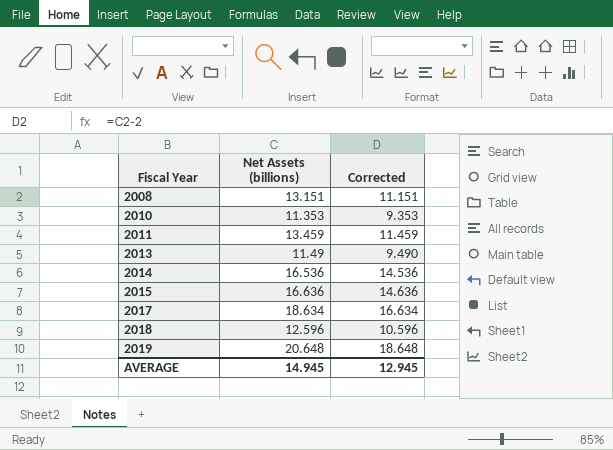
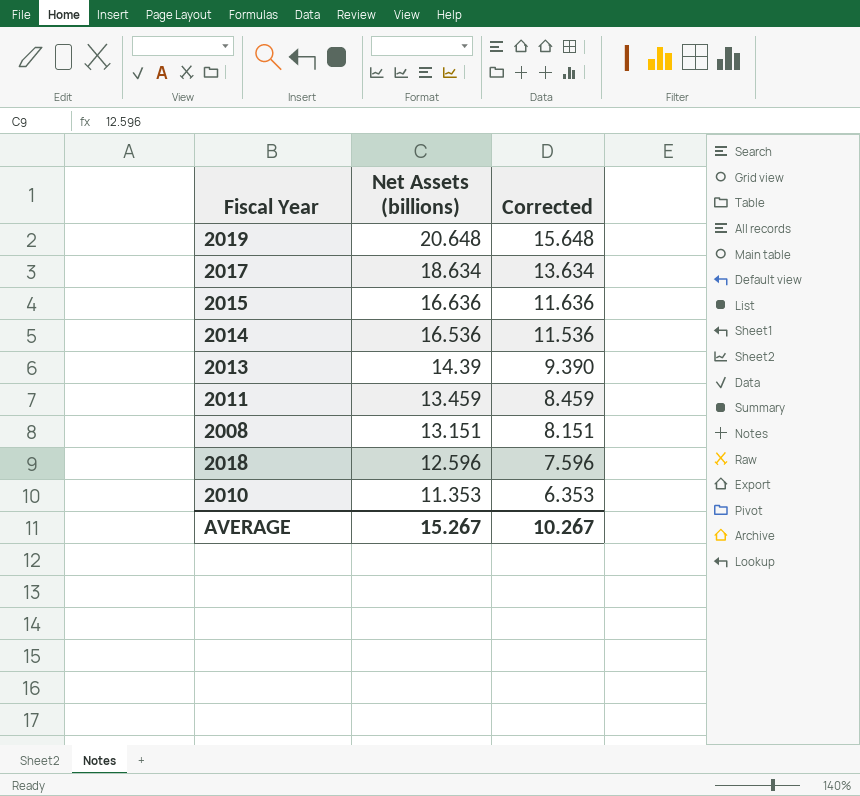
row order: Fiscal Year ascending -> Net Assets (billions) descending
column Corrected | formula: [Net Assets (billions)] - 2 -> [Net Assets (billions)] - 5
2013 | Net Assets (billions): 11.49 -> 14.39
AVERAGE | Net Assets (billions): 14.945 -> 15.267
AVERAGE | Corrected: 12.945 -> 10.267

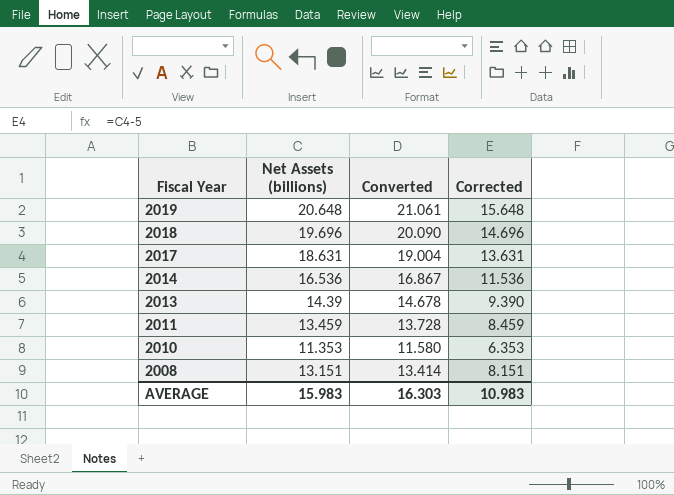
row order: Net Assets (billions) descending -> Fiscal Year descending
column Converted | formula: none -> [Net Assets (billions)] * 1.02
row 2015: 16.636 | 11.636 -> none
2018 | Net Assets (billions): 12.596 -> 19.696
2018 | Corrected: 7.596 -> 14.696
2017 | Net Assets (billions): 18.634 -> 18.631
2017 | Corrected: 13.634 -> 13.631
AVERAGE | Net Assets (billions): 15.267 -> 15.983
AVERAGE | Corrected: 10.267 -> 10.983

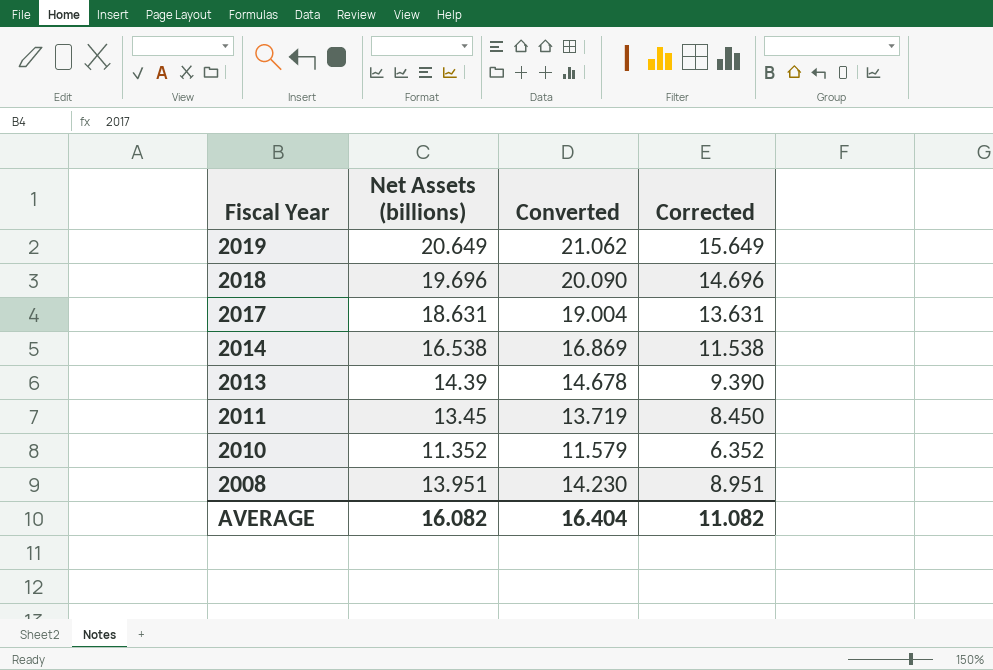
2019 | Net Assets (billions): 20.648 -> 20.649
2019 | Converted: 21.061 -> 21.062
2019 | Corrected: 15.648 -> 15.649
2014 | Net Assets (billions): 16.536 -> 16.538
2014 | Converted: 16.867 -> 16.869
2014 | Corrected: 11.536 -> 11.538
2011 | Net Assets (billions): 13.459 -> 13.45
2011 | Converted: 13.728 -> 13.719
2011 | Corrected: 8.459 -> 8.450
2010 | Net Assets (billions): 11.353 -> 11.352
2010 | Converted: 11.580 -> 11.579
2010 | Corrected: 6.353 -> 6.352
2008 | Net Assets (billions): 13.151 -> 13.951
2008 | Converted: 13.414 -> 14.230
2008 | Corrected: 8.151 -> 8.951
AVERAGE | Net Assets (billions): 15.983 -> 16.082
AVERAGE | Converted: 16.303 -> 16.404
AVERAGE | Corrected: 10.983 -> 11.082

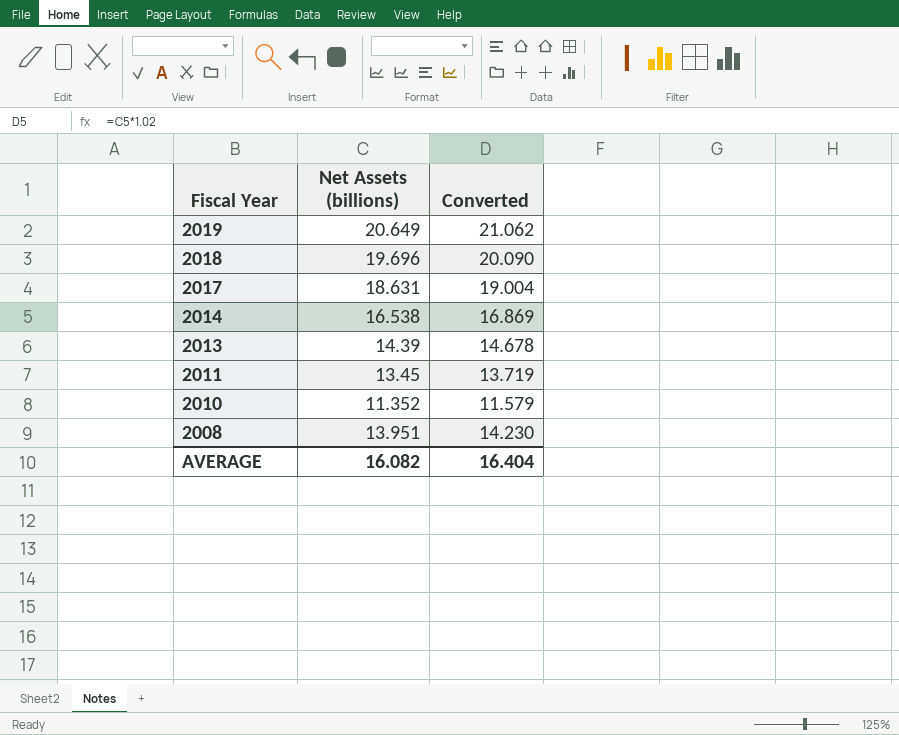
column Corrected | formula: [Net Assets (billions)] - 5 -> none

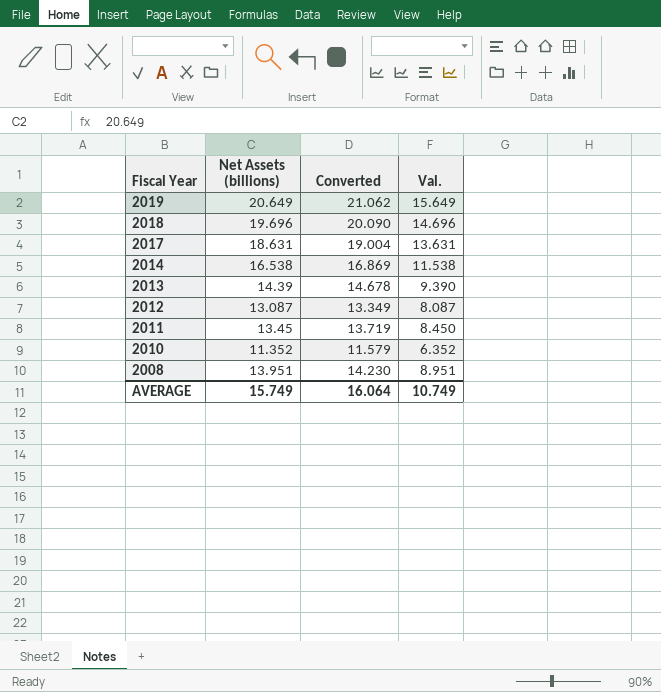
column Val. | formula: none -> [Net Assets (billions)] - 5
row 2012: none -> 13.087 | 13.349 | 8.087
AVERAGE | Net Assets (billions): 16.082 -> 15.749
AVERAGE | Converted: 16.404 -> 16.064

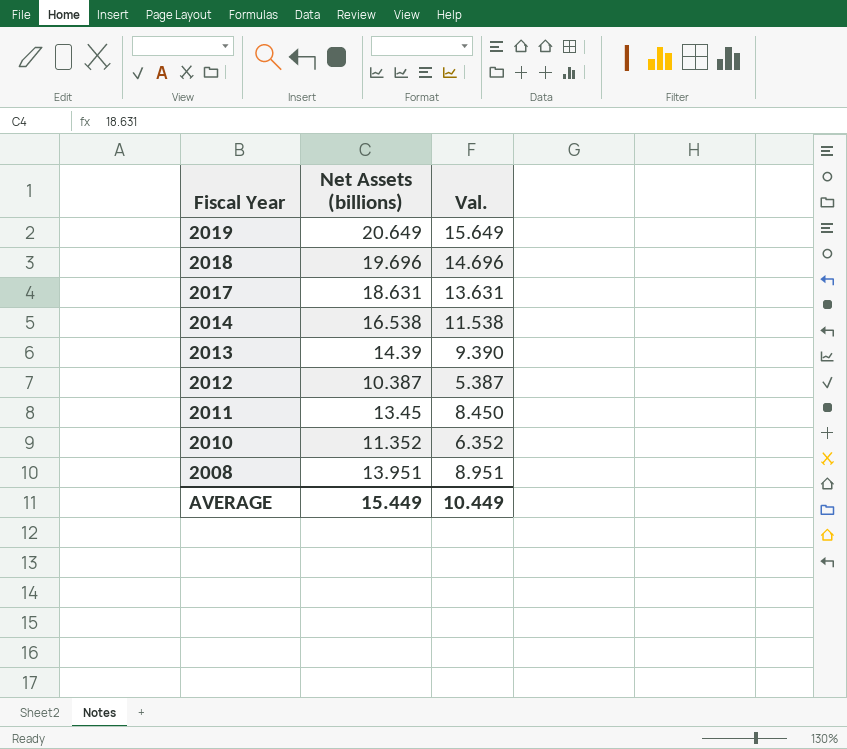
column Converted | formula: [Net Assets (billions)] * 1.02 -> none
2012 | Net Assets (billions): 13.087 -> 10.387
2012 | Val.: 8.087 -> 5.387
AVERAGE | Net Assets (billions): 15.749 -> 15.449
AVERAGE | Val.: 10.749 -> 10.449

